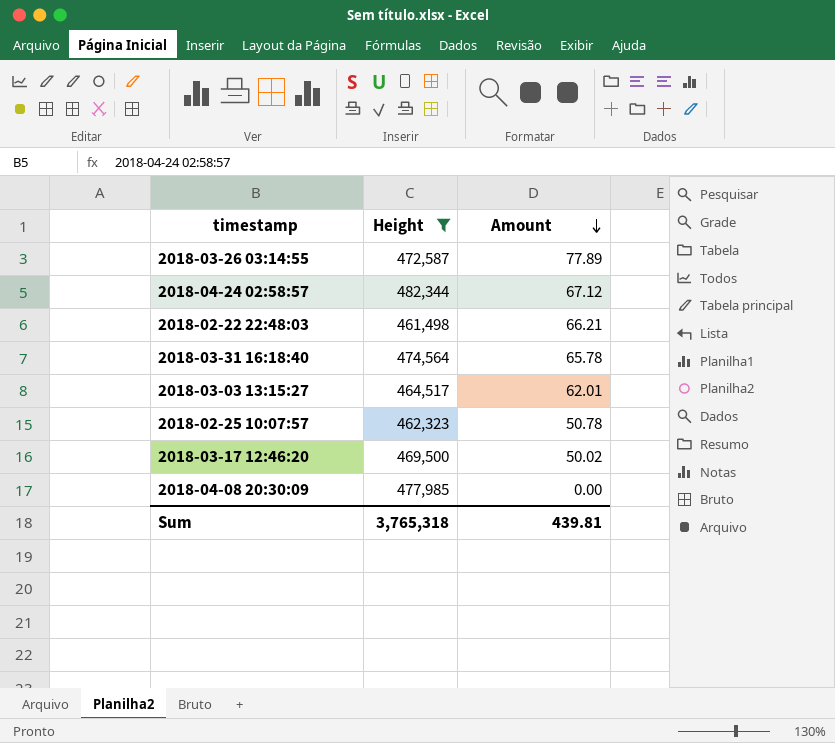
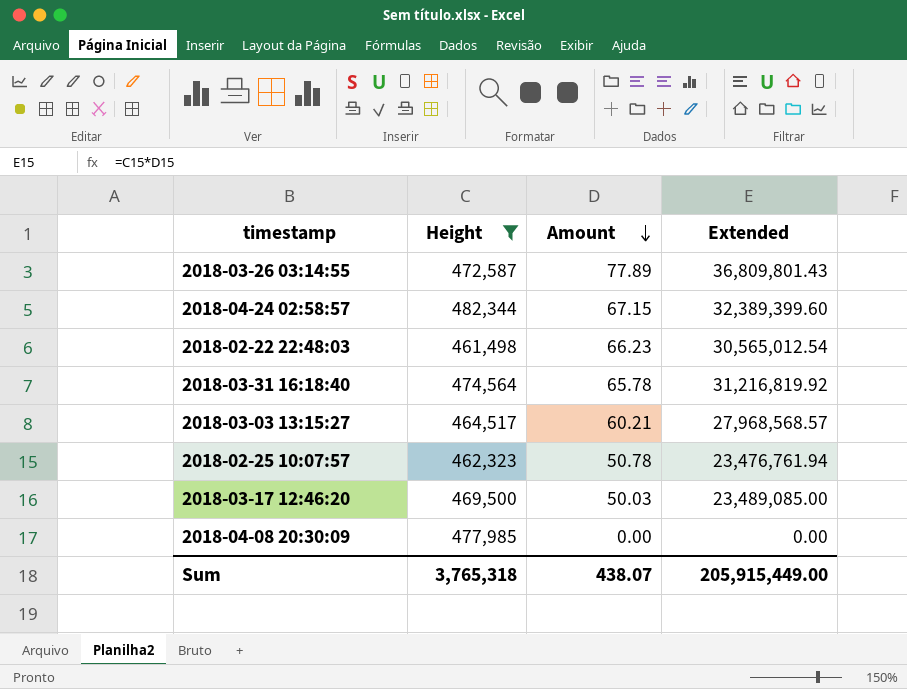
column Extended | formula: none -> [Height] * [Amount]
2018-04-24 02:58:57 | Amount: 67.12 -> 67.15
2018-02-22 22:48:03 | Amount: 66.21 -> 66.23
2018-03-03 13:15:27 | Amount: 62.01 -> 60.21
2018-03-17 12:46:20 | Amount: 50.02 -> 50.03
Sum | Amount: 439.81 -> 438.07

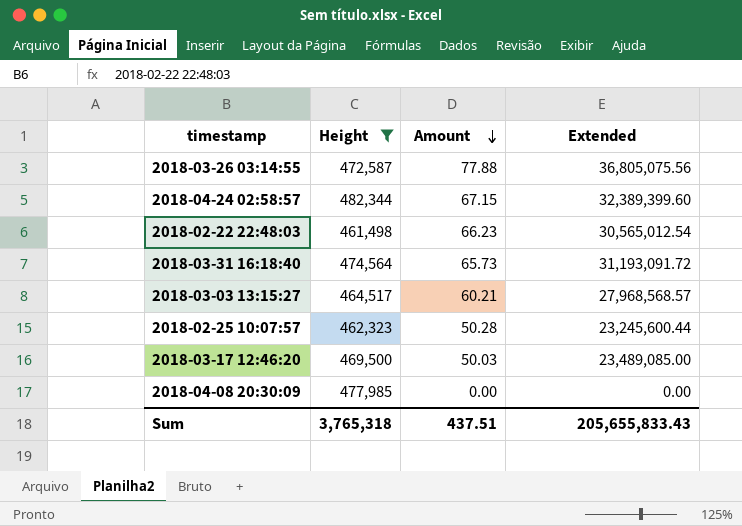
2018-03-26 03:14:55 | Amount: 77.89 -> 77.88
2018-03-26 03:14:55 | Extended: 36,809,801.43 -> 36,805,075.56
2018-03-31 16:18:40 | Amount: 65.78 -> 65.73
2018-03-31 16:18:40 | Extended: 31,216,819.92 -> 31,193,091.72
2018-02-25 10:07:57 | Amount: 50.78 -> 50.28
2018-02-25 10:07:57 | Extended: 23,476,761.94 -> 23,245,600.44
Sum | Amount: 438.07 -> 437.51
Sum | Extended: 205,915,449.00 -> 205,655,833.43

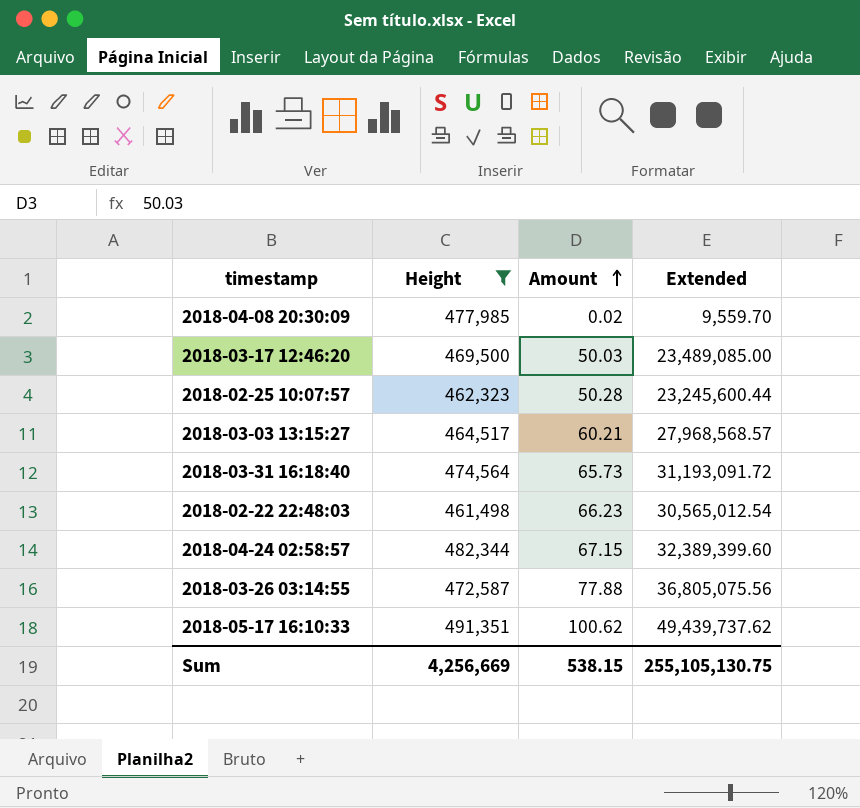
row order: Amount descending -> Amount ascending
2018-04-08 20:30:09 | Amount: 0.00 -> 0.02
2018-04-08 20:30:09 | Extended: 0.00 -> 9,559.70
row 2018-05-17 16:10:33: none -> 491,351 | 100.62 | 49,439,737.62
Sum | Height: 3,765,318 -> 4,256,669
Sum | Amount: 437.51 -> 538.15
Sum | Extended: 205,655,833.43 -> 255,105,130.75

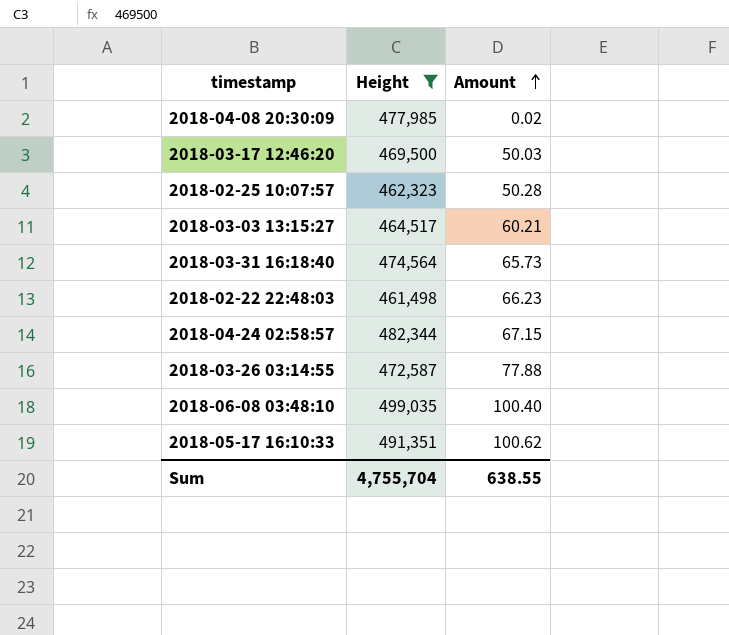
column Extended | formula: [Height] * [Amount] -> none
row 2018-06-08 03:48:10: none -> 499,035 | 100.40
Sum | Height: 4,256,669 -> 4,755,704
Sum | Amount: 538.15 -> 638.55

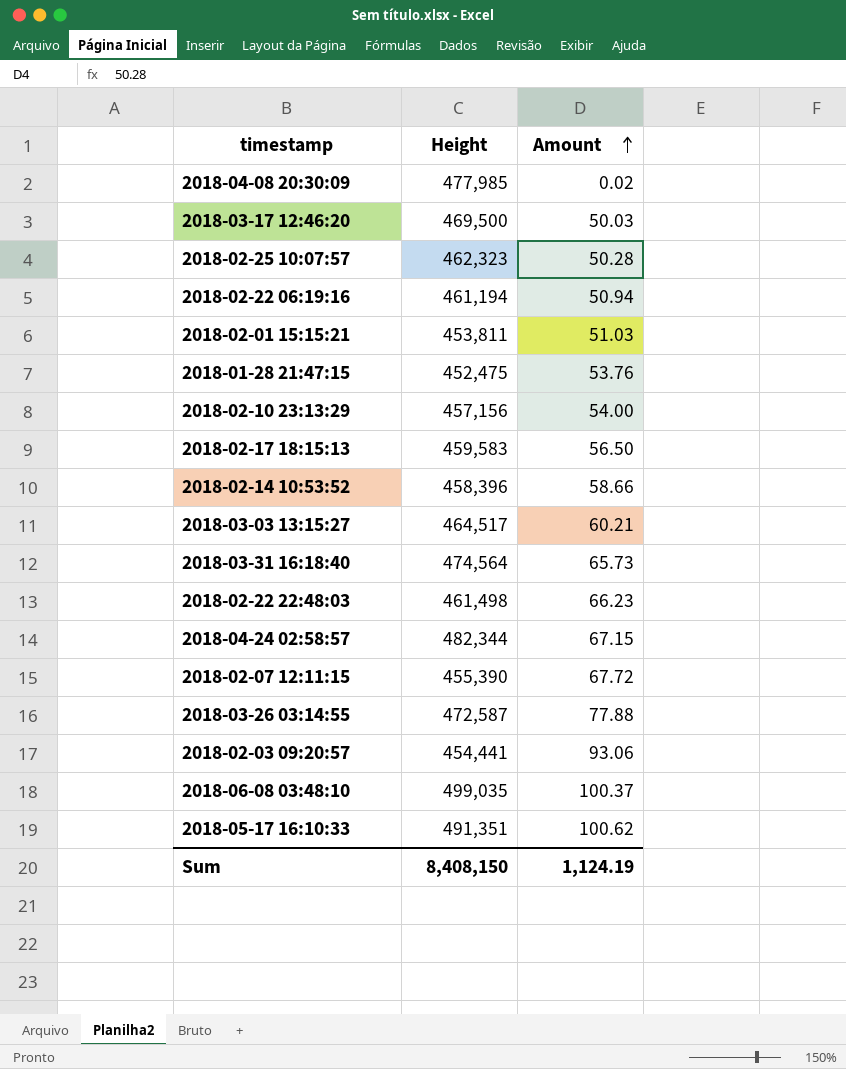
filter: Height >= 461,498 -> none
2018-06-08 03:48:10 | Amount: 100.40 -> 100.37
Sum | Height: 4,755,704 -> 8,408,150
Sum | Amount: 638.55 -> 1,124.19

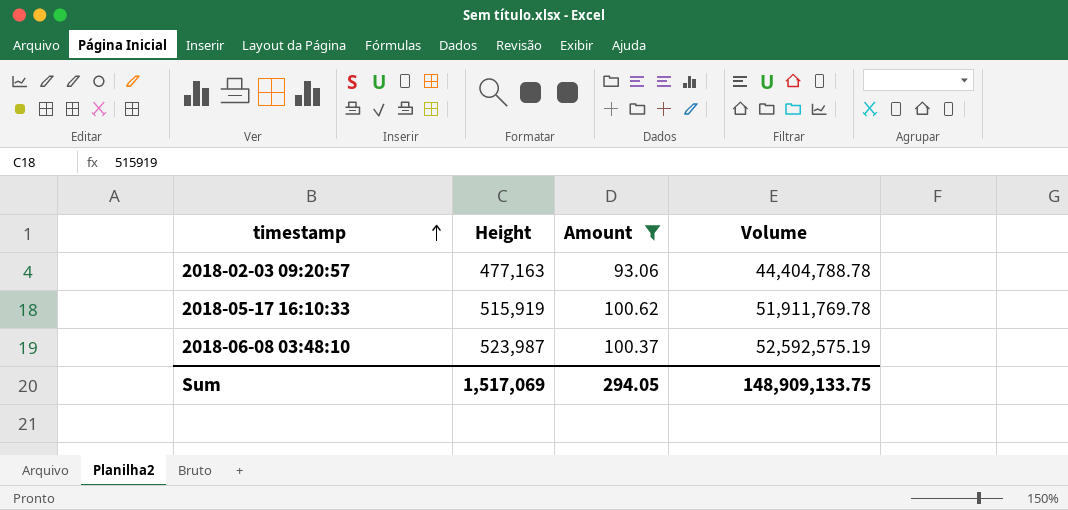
filter: none -> Amount >= 93.06
row order: Amount ascending -> timestamp ascending
column Volume | formula: none -> [Height] * [Amount]
2018-02-03 09:20:57 | Height: 454,441 -> 477,163
2018-05-17 16:10:33 | Height: 491,351 -> 515,919
2018-06-08 03:48:10 | Height: 499,035 -> 523,987
Sum | Height: 8,408,150 -> 1,517,069
Sum | Amount: 1,124.19 -> 294.05

